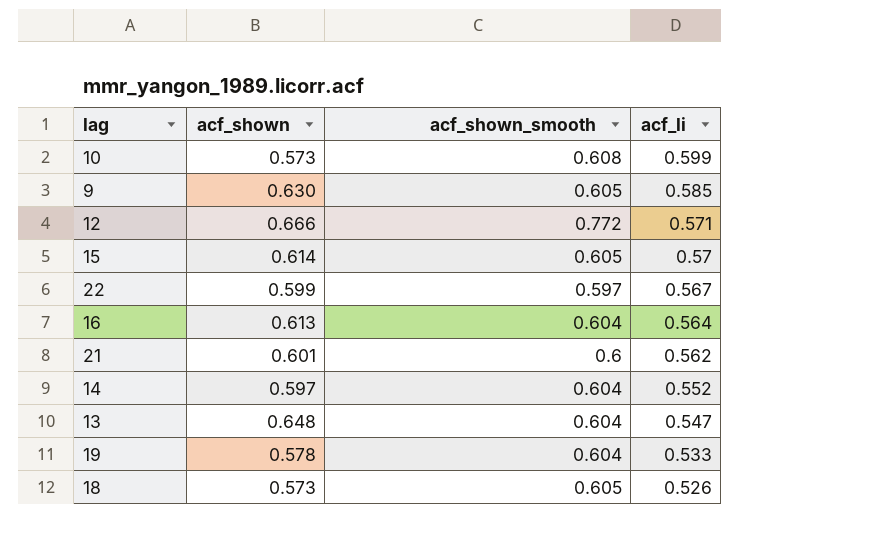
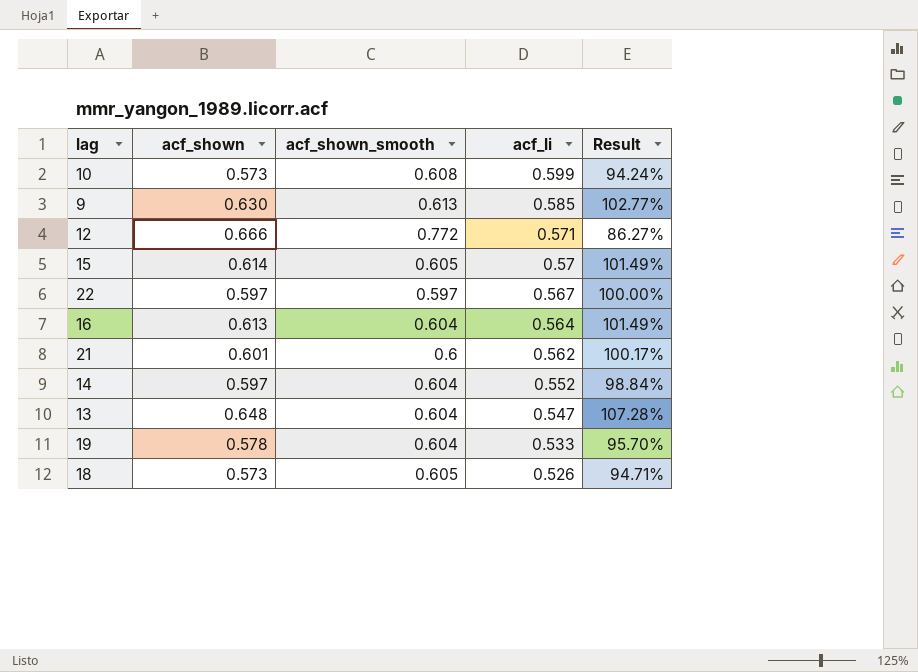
column Result | formula: none -> [acf_shown] / [acf_shown_smooth]
9 | acf_shown_smooth: 0.605 -> 0.613
22 | acf_shown: 0.599 -> 0.597

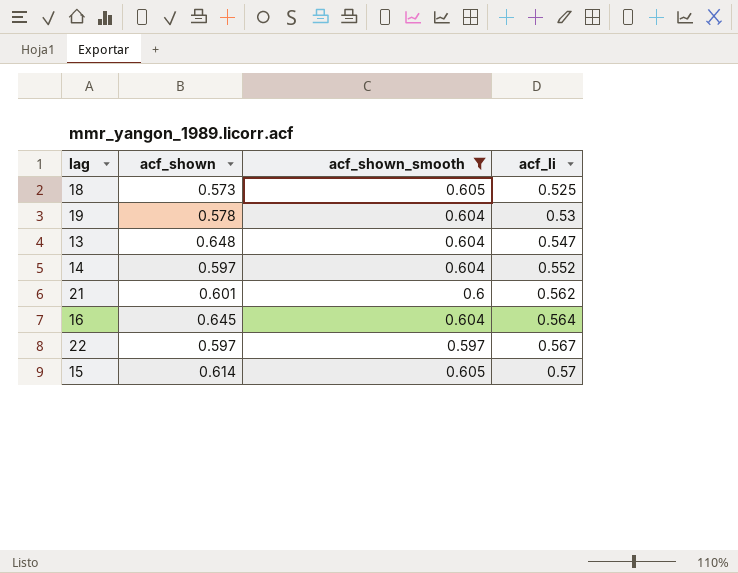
filter: none -> acf_shown_smooth <= 0.605
row order: acf_li descending -> acf_li ascending
column Result | formula: [acf_shown] / [acf_shown_smooth] -> none
18 | acf_li: 0.526 -> 0.525
19 | acf_li: 0.533 -> 0.53
16 | acf_shown: 0.613 -> 0.645

